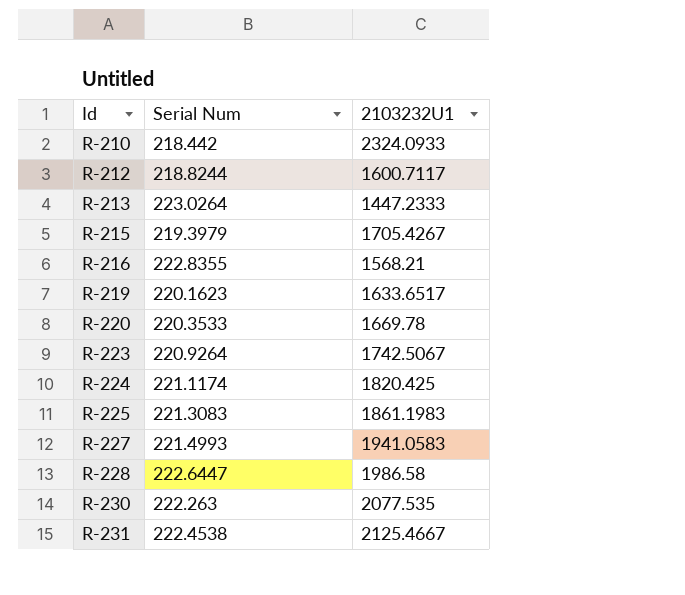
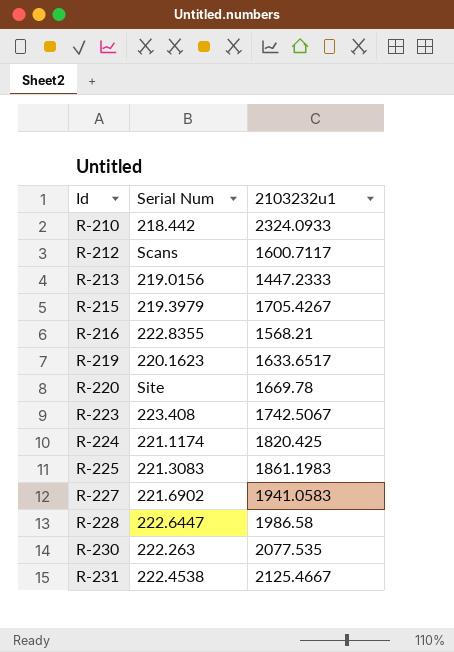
column name: 2103232U1 -> 2103232u1
R-212 | Serial Num: 218.8244 -> Scans
R-213 | Serial Num: 223.0264 -> 219.0156
R-220 | Serial Num: 220.3533 -> Site
R-223 | Serial Num: 220.9264 -> 223.408
R-227 | Serial Num: 221.4993 -> 221.6902

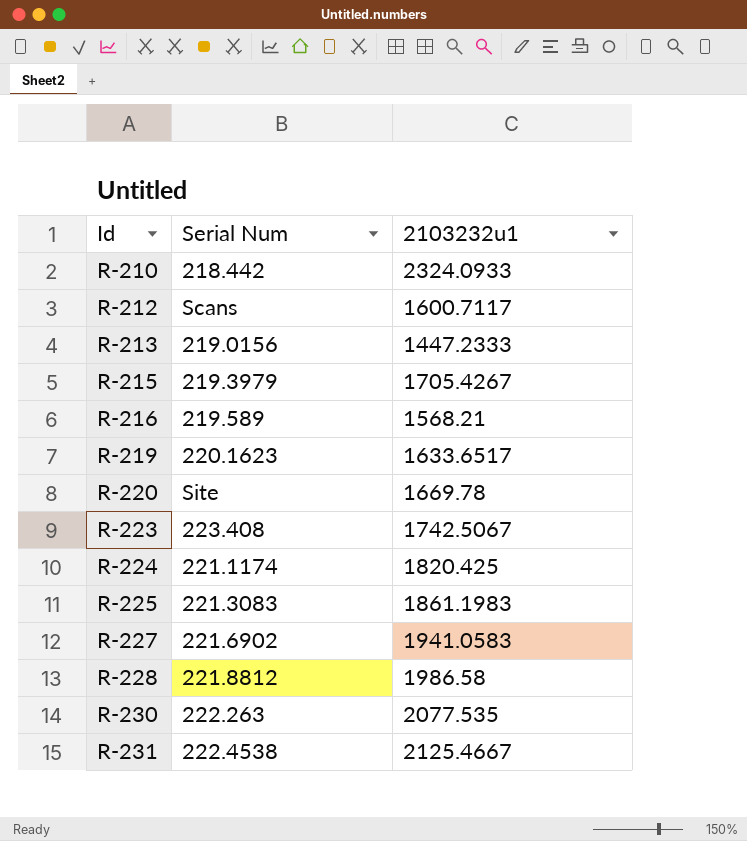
R-216 | Serial Num: 222.8355 -> 219.589
R-228 | Serial Num: 222.6447 -> 221.8812

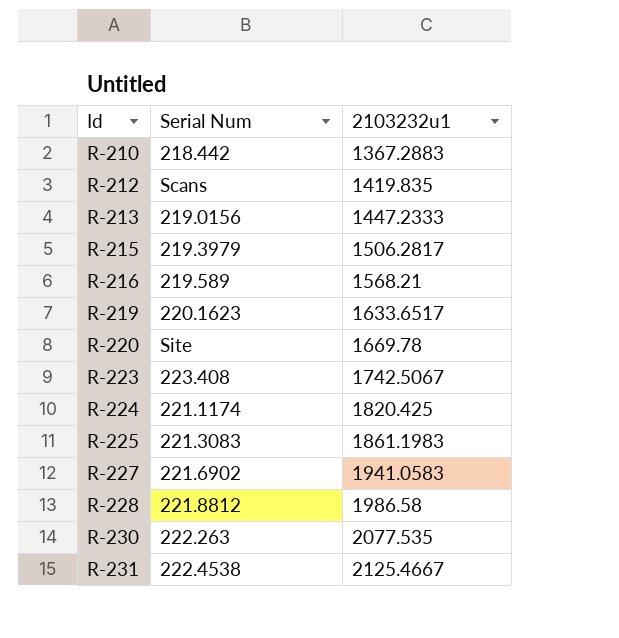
R-210 | 2103232u1: 2324.0933 -> 1367.2883
R-212 | 2103232u1: 1600.7117 -> 1419.835
R-215 | 2103232u1: 1705.4267 -> 1506.2817

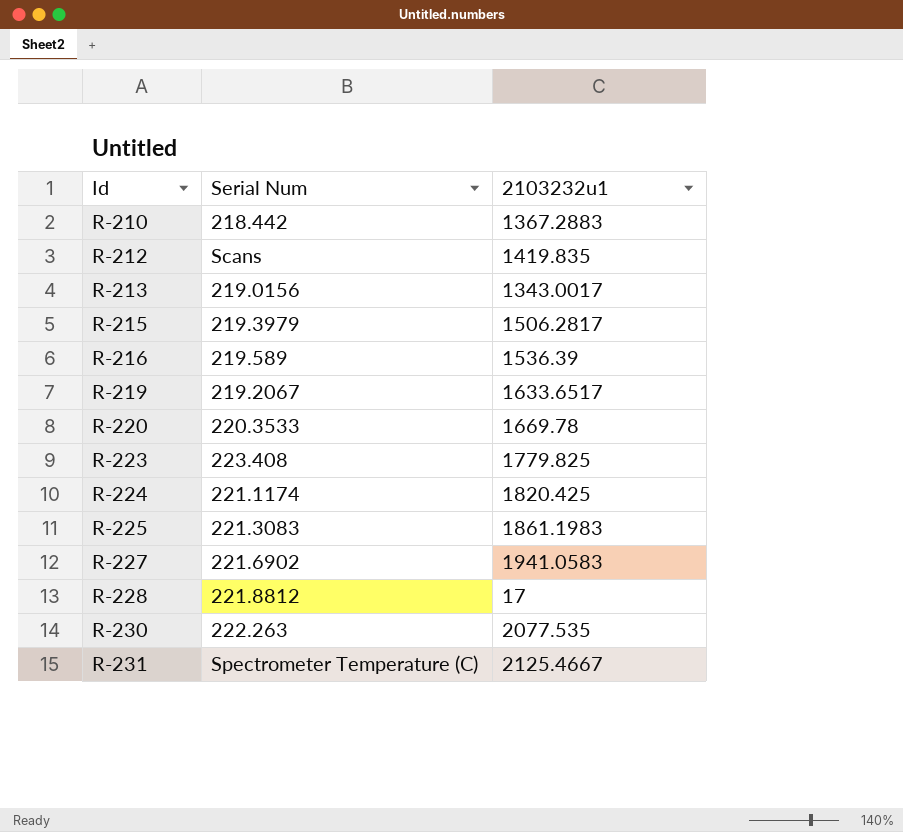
R-213 | 2103232u1: 1447.2333 -> 1343.0017
R-216 | 2103232u1: 1568.21 -> 1536.39
R-219 | Serial Num: 220.1623 -> 219.2067
R-220 | Serial Num: Site -> 220.3533
R-223 | 2103232u1: 1742.5067 -> 1779.825
R-228 | 2103232u1: 1986.58 -> 17
R-231 | Serial Num: 222.4538 -> Spectrometer Temperature (C)

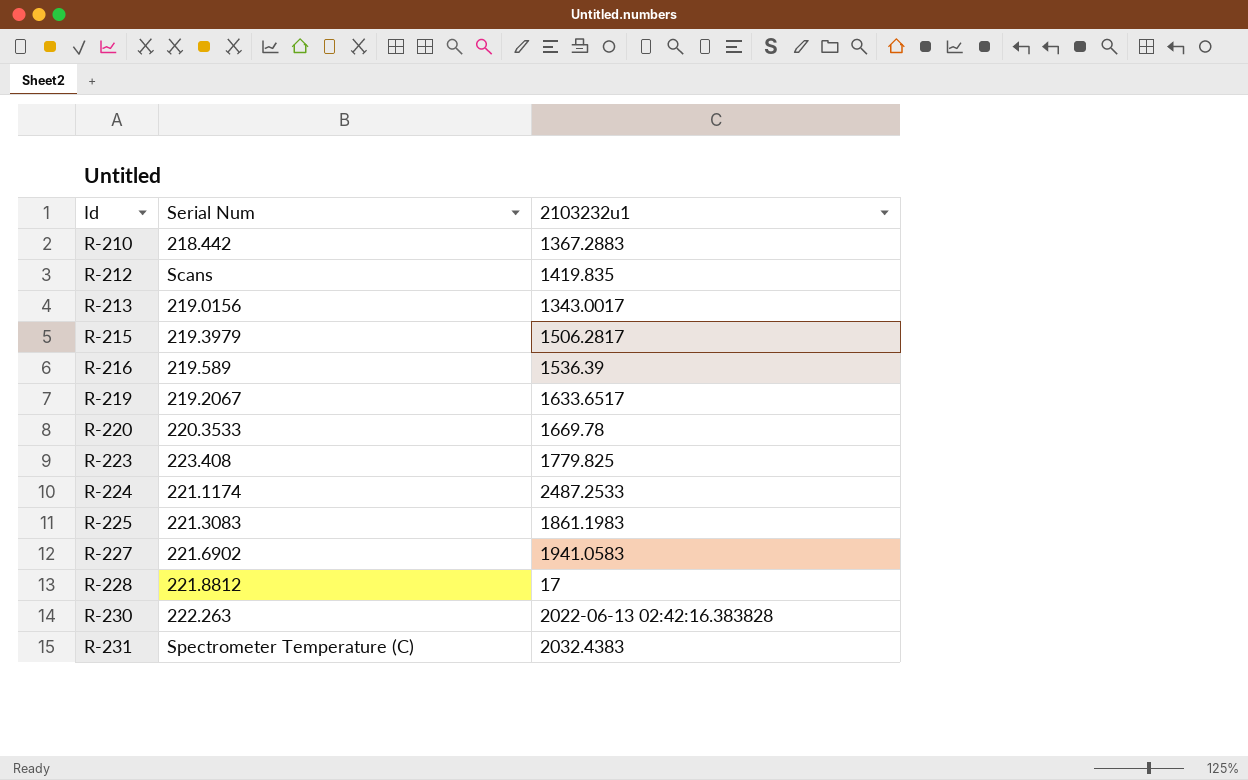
R-224 | 2103232u1: 1820.425 -> 2487.2533
R-230 | 2103232u1: 2077.535 -> 2022-06-13 02:42:16.383828
R-231 | 2103232u1: 2125.4667 -> 2032.4383

